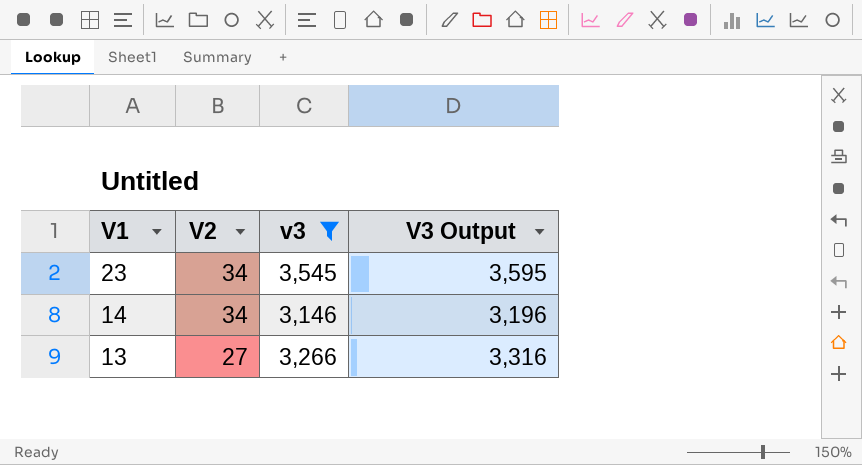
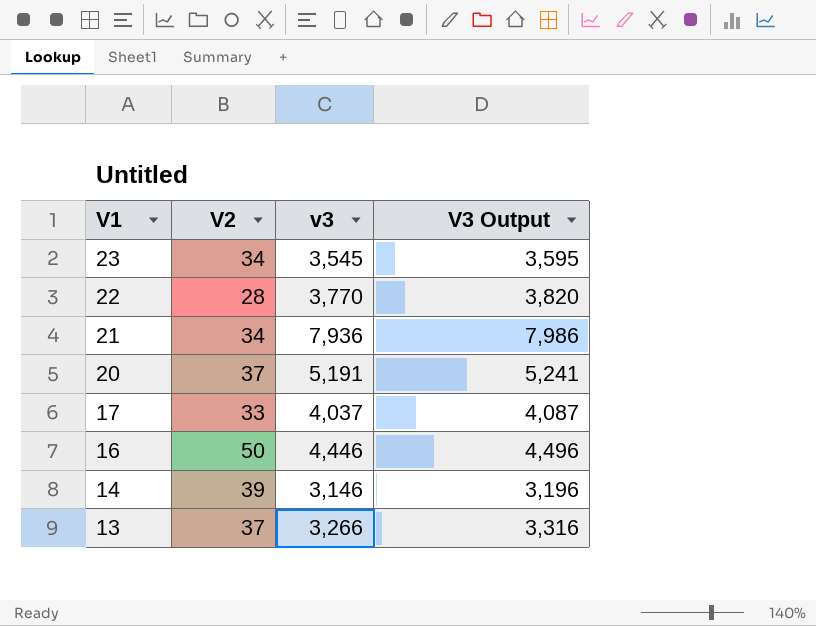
filter: v3 <= 3,545 -> none
14 | V2: 34 -> 39
13 | V2: 27 -> 37

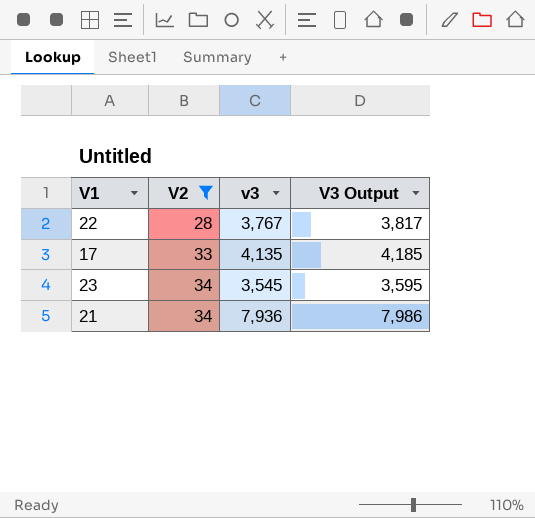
filter: none -> V2 <= 34
row order: V1 descending -> V2 ascending
22 | v3: 3,770 -> 3,767
22 | V3 Output: 3,820 -> 3,817
17 | v3: 4,037 -> 4,135
17 | V3 Output: 4,087 -> 4,185

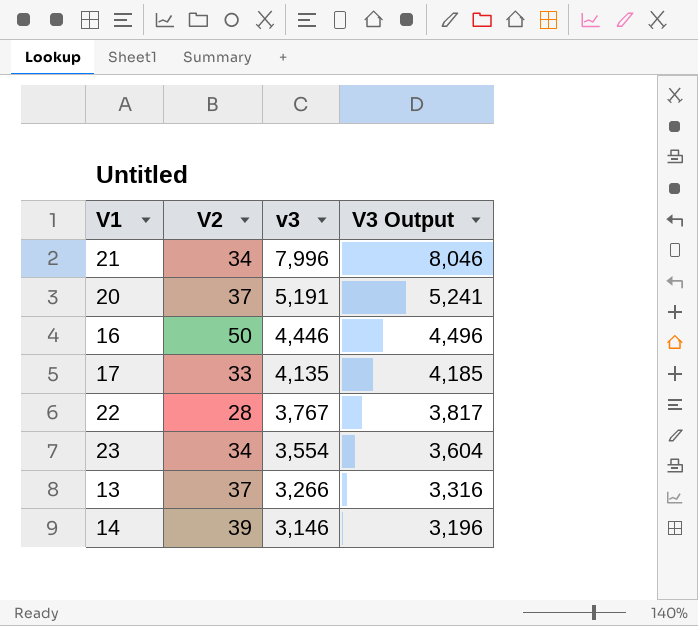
filter: V2 <= 34 -> none
row order: V2 ascending -> v3 descending
21 | v3: 7,936 -> 7,996
21 | V3 Output: 7,986 -> 8,046
23 | v3: 3,545 -> 3,554
23 | V3 Output: 3,595 -> 3,604

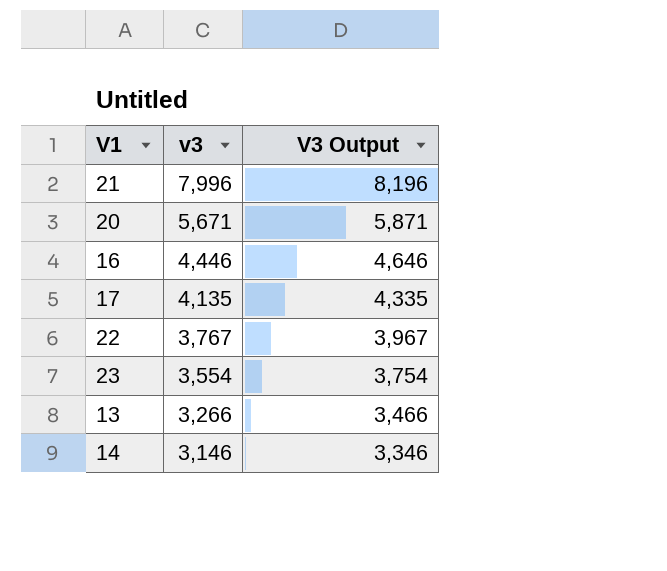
column V2 | position: 2 -> none
column V3 Output | formula: [v3] + 50 -> [v3] + 200
20 | v3: 5,191 -> 5,671

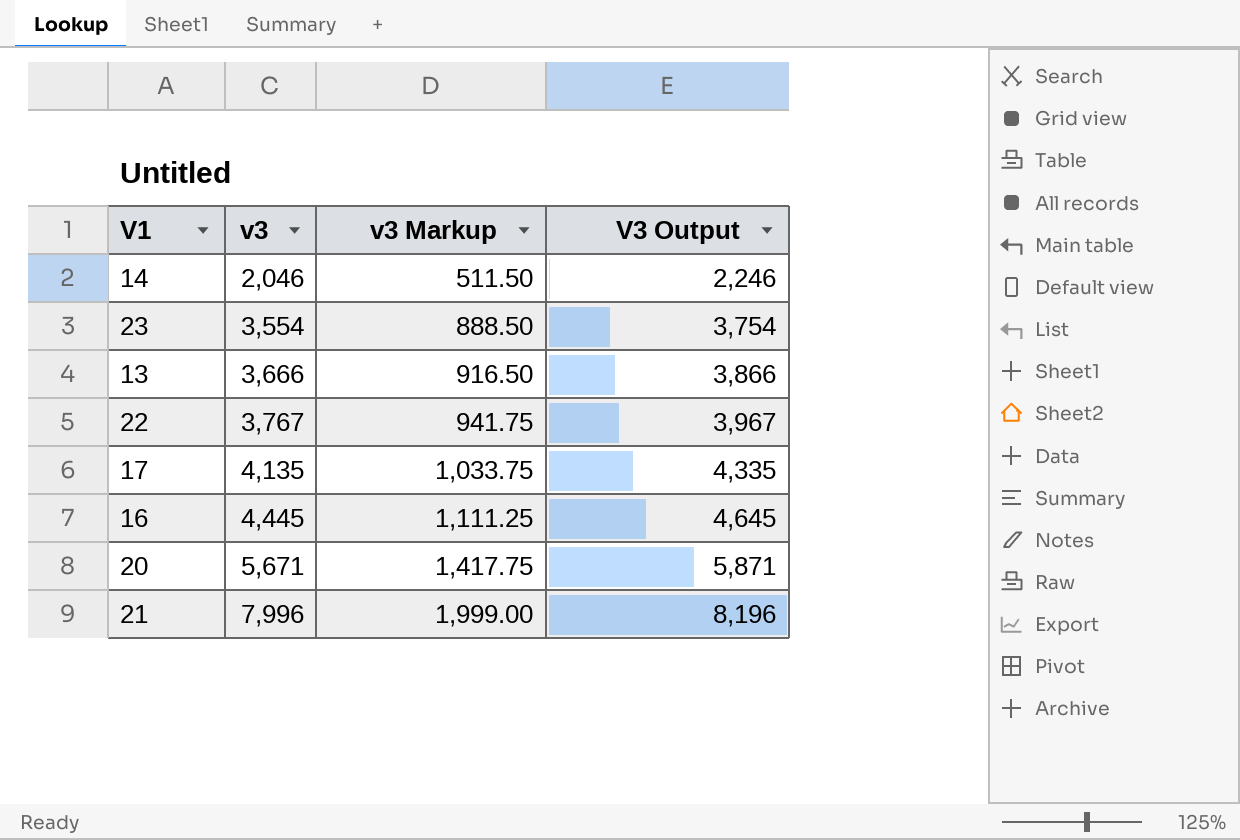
row order: v3 descending -> v3 ascending
column v3 Markup | formula: none -> [v3] * 0.25
14 | v3: 3,146 -> 2,046
14 | V3 Output: 3,346 -> 2,246
13 | v3: 3,266 -> 3,666
13 | V3 Output: 3,466 -> 3,866
16 | v3: 4,446 -> 4,445
16 | V3 Output: 4,646 -> 4,645

